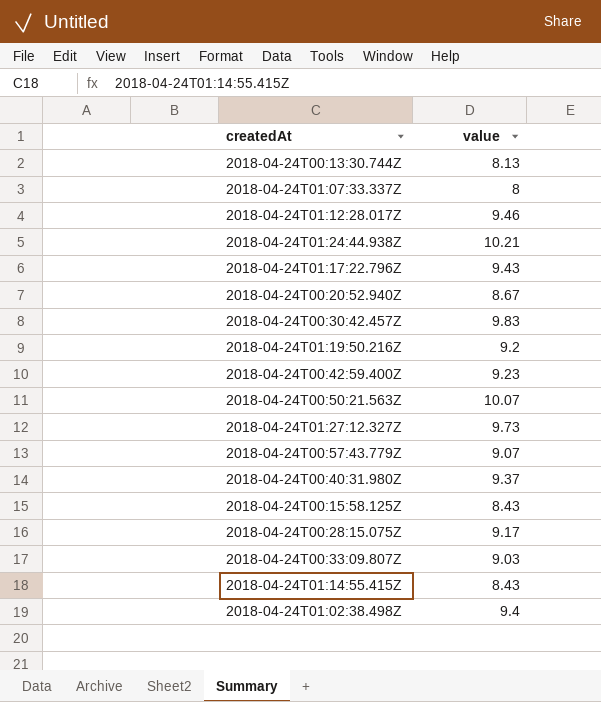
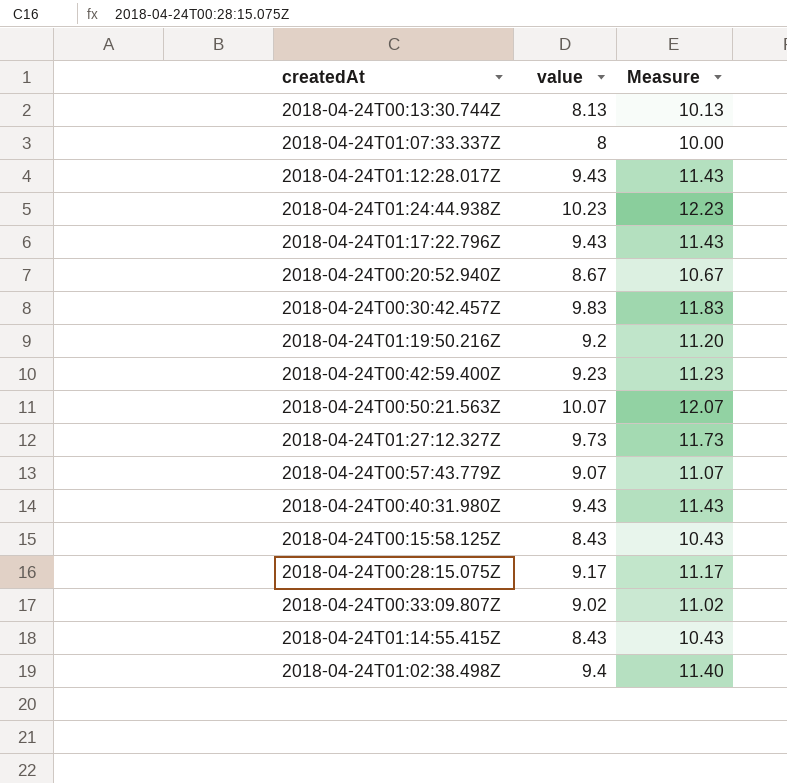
column Measure | formula: none -> [value] + 2
2018-04-24T01:12:28.017Z | value: 9.46 -> 9.43
2018-04-24T01:24:44.938Z | value: 10.21 -> 10.23
2018-04-24T00:40:31.980Z | value: 9.37 -> 9.43
2018-04-24T00:33:09.807Z | value: 9.03 -> 9.02

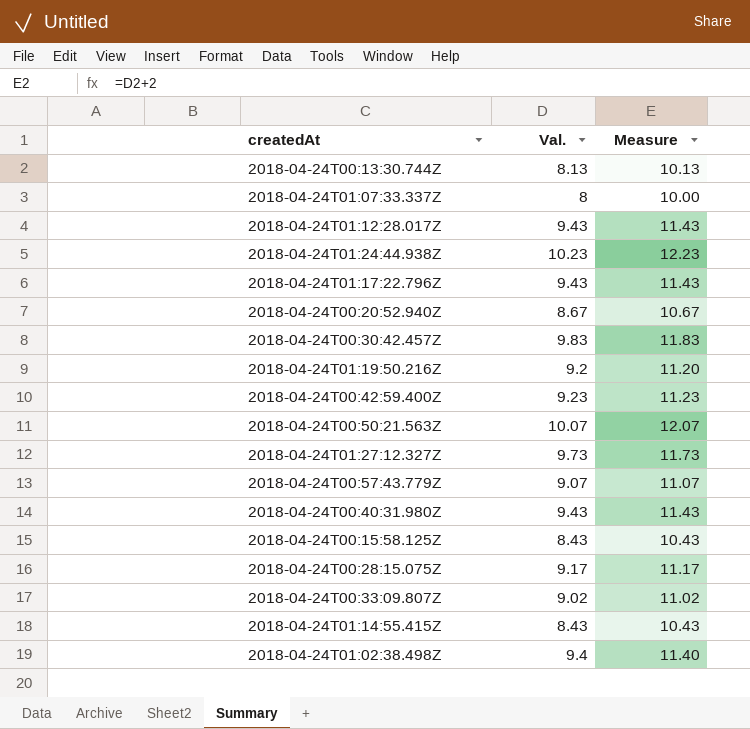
column name: value -> Val.

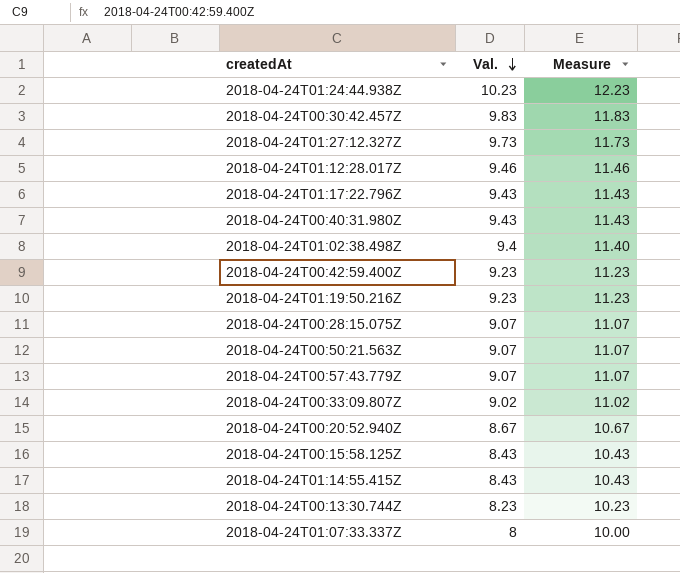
row order: none -> Val. descending
2018-04-24T01:12:28.017Z | Val.: 9.43 -> 9.46
2018-04-24T01:12:28.017Z | Measure: 11.43 -> 11.46
2018-04-24T01:19:50.216Z | Val.: 9.2 -> 9.23
2018-04-24T01:19:50.216Z | Measure: 11.20 -> 11.23
2018-04-24T00:28:15.075Z | Val.: 9.17 -> 9.07
2018-04-24T00:28:15.075Z | Measure: 11.17 -> 11.07
2018-04-24T00:50:21.563Z | Val.: 10.07 -> 9.07
2018-04-24T00:50:21.563Z | Measure: 12.07 -> 11.07
2018-04-24T00:13:30.744Z | Val.: 8.13 -> 8.23
2018-04-24T00:13:30.744Z | Measure: 10.13 -> 10.23

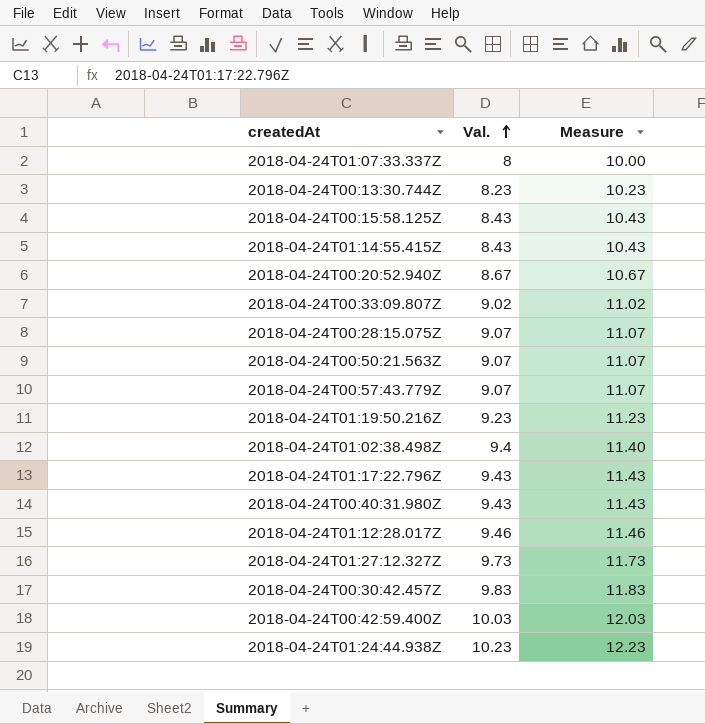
row order: Val. descending -> Val. ascending
2018-04-24T00:42:59.400Z | Val.: 9.23 -> 10.03
2018-04-24T00:42:59.400Z | Measure: 11.23 -> 12.03

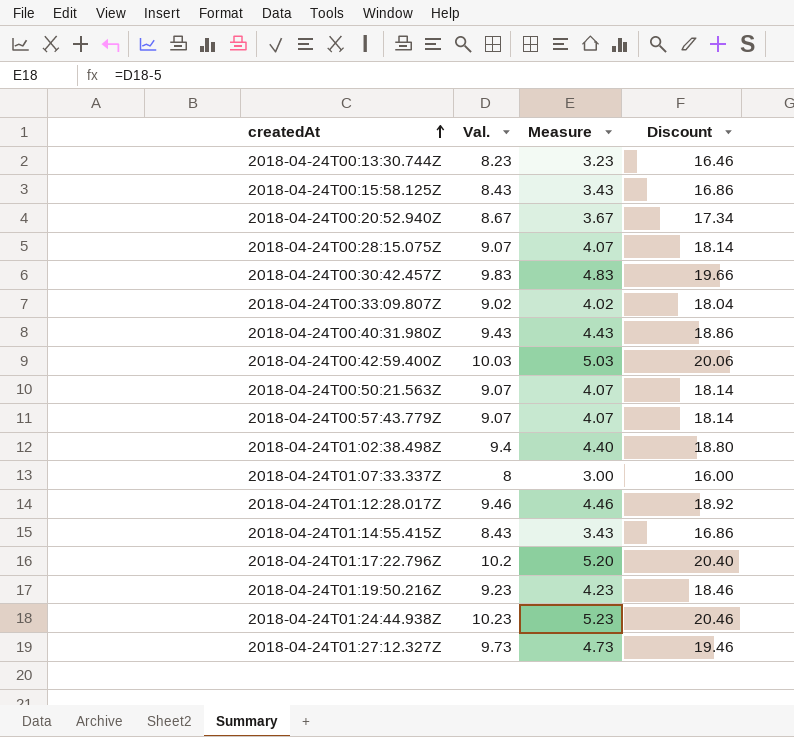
row order: Val. ascending -> createdAt ascending
column Measure | formula: [Val.] + 2 -> [Val.] - 5
column Discount | formula: none -> [Val.] * 2
2018-04-24T01:17:22.796Z | Val.: 9.43 -> 10.2

